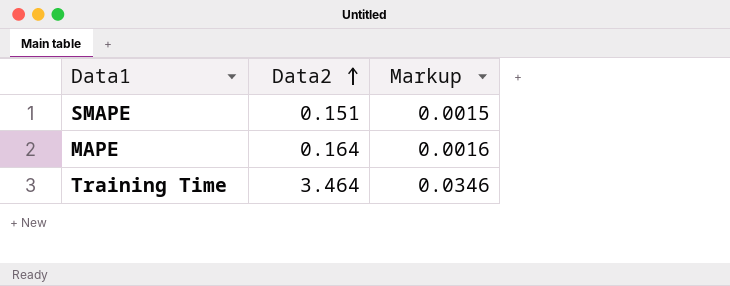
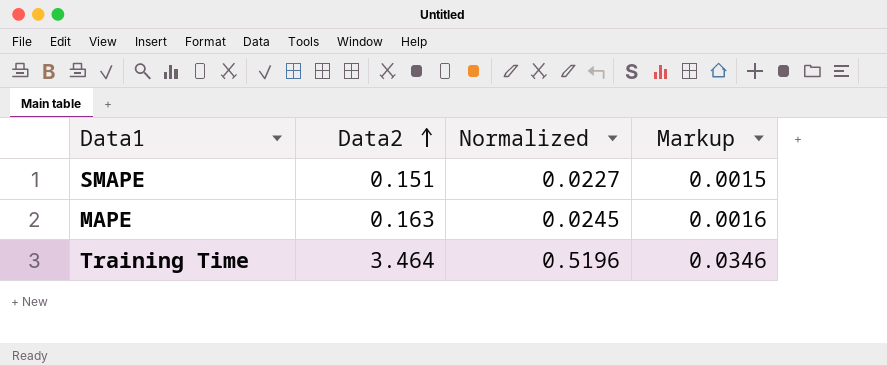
column Normalized | formula: none -> [Data2] * 0.15
MAPE | Data2: 0.164 -> 0.163

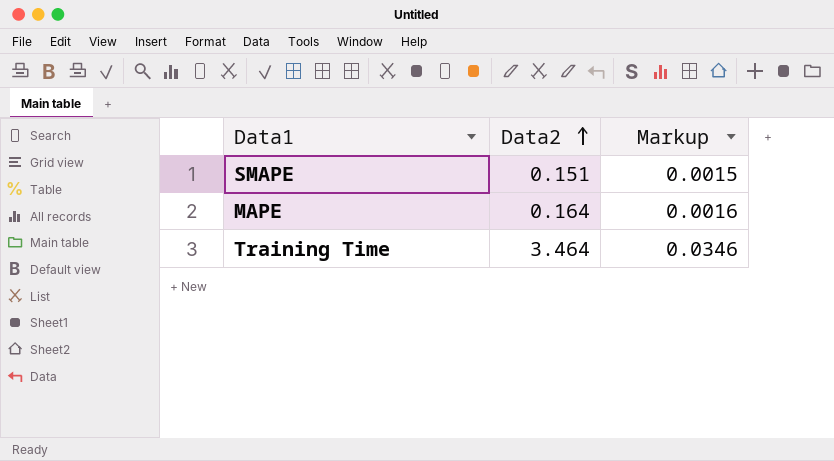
column Normalized | formula: [Data2] * 0.15 -> none
MAPE | Data2: 0.163 -> 0.164

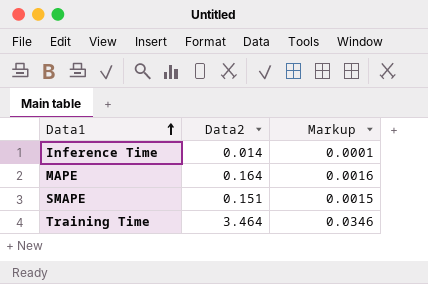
row order: Data2 ascending -> Data1 ascending
row Inference Time: none -> 0.014 | 0.0001

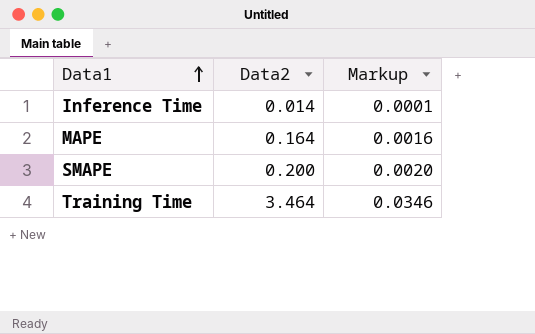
SMAPE | Data2: 0.151 -> 0.200
SMAPE | Markup: 0.0015 -> 0.0020

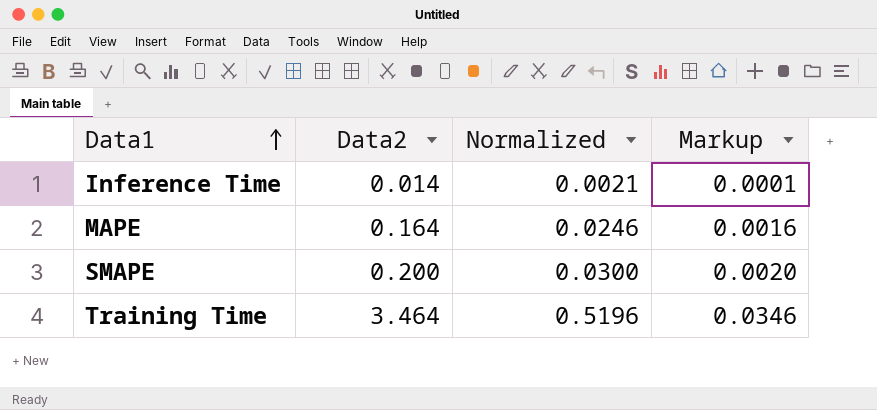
column Normalized | formula: none -> [Data2] * 0.15

